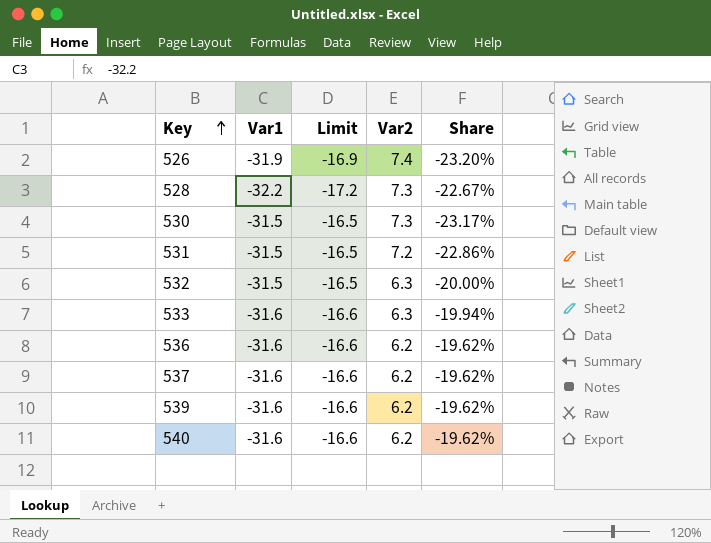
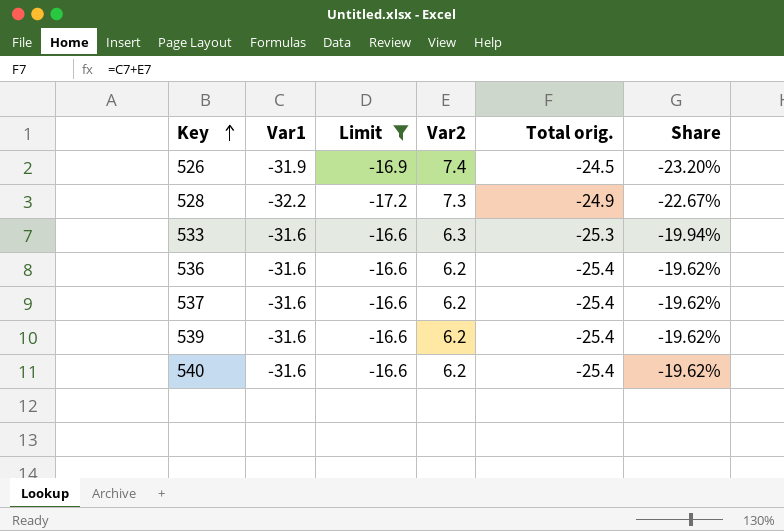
filter: none -> Limit != -16.5
column Total orig. | formula: none -> [Var1] + [Var2]

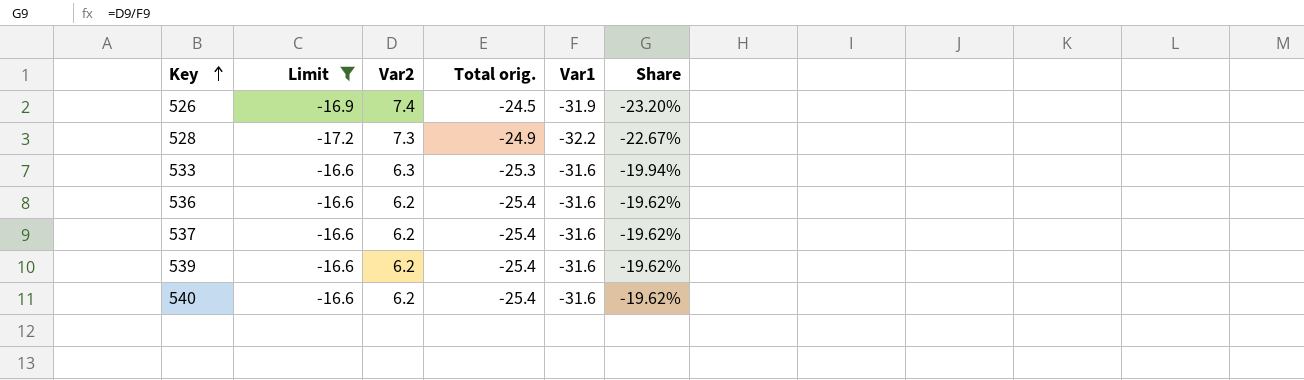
column Var1 | position: 2 -> 5

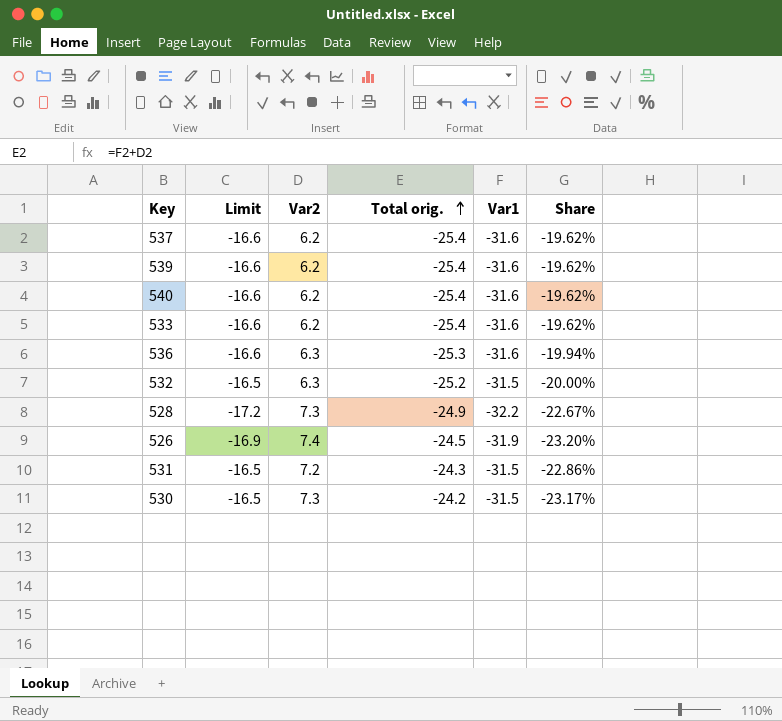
filter: Limit != -16.5 -> none
row order: Key ascending -> Total orig. ascending
533 | Var2: 6.3 -> 6.2
533 | Total orig.: -25.3 -> -25.4
533 | Share: -19.94% -> -19.62%
536 | Var2: 6.2 -> 6.3
536 | Total orig.: -25.4 -> -25.3
536 | Share: -19.62% -> -19.94%

